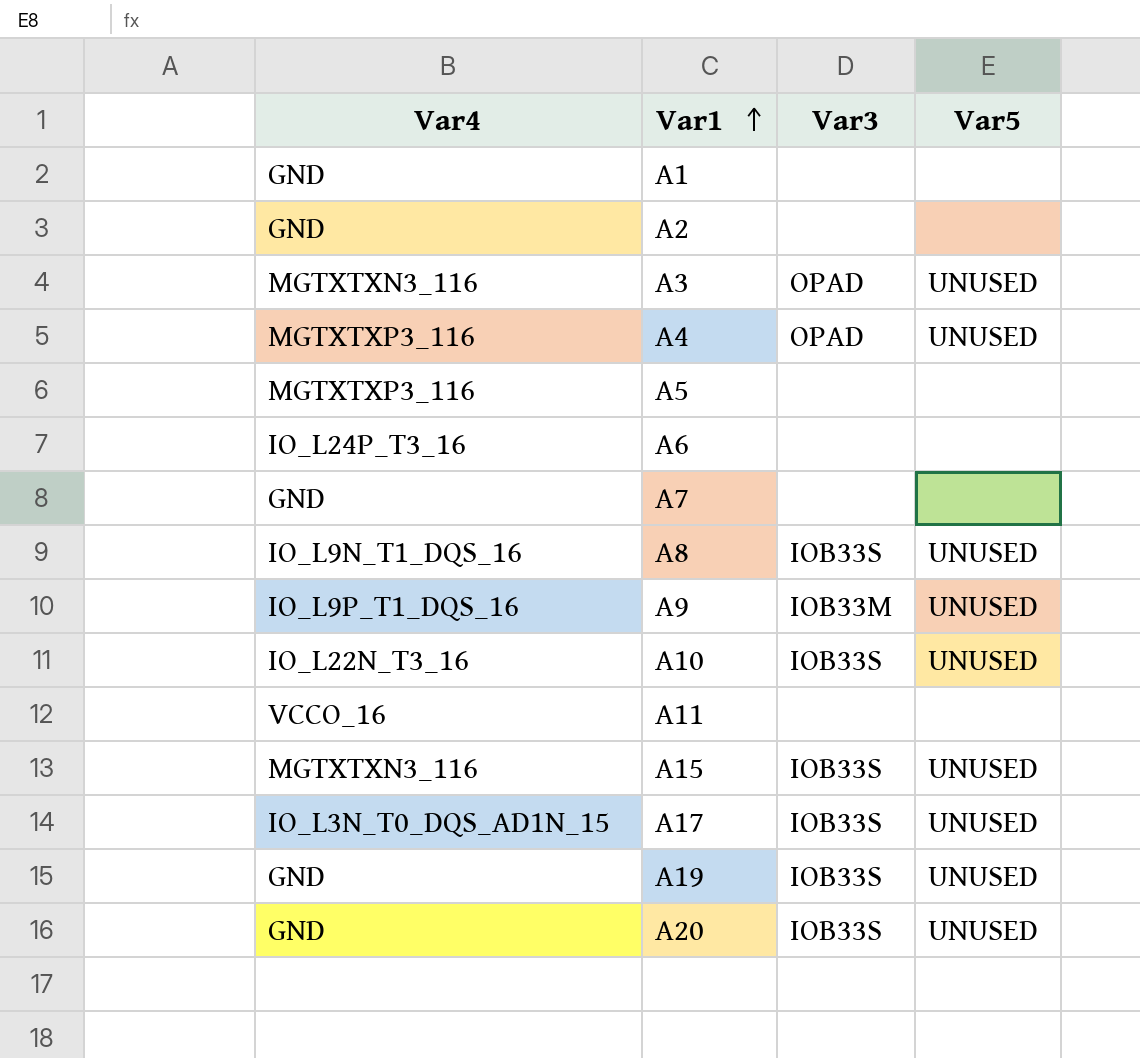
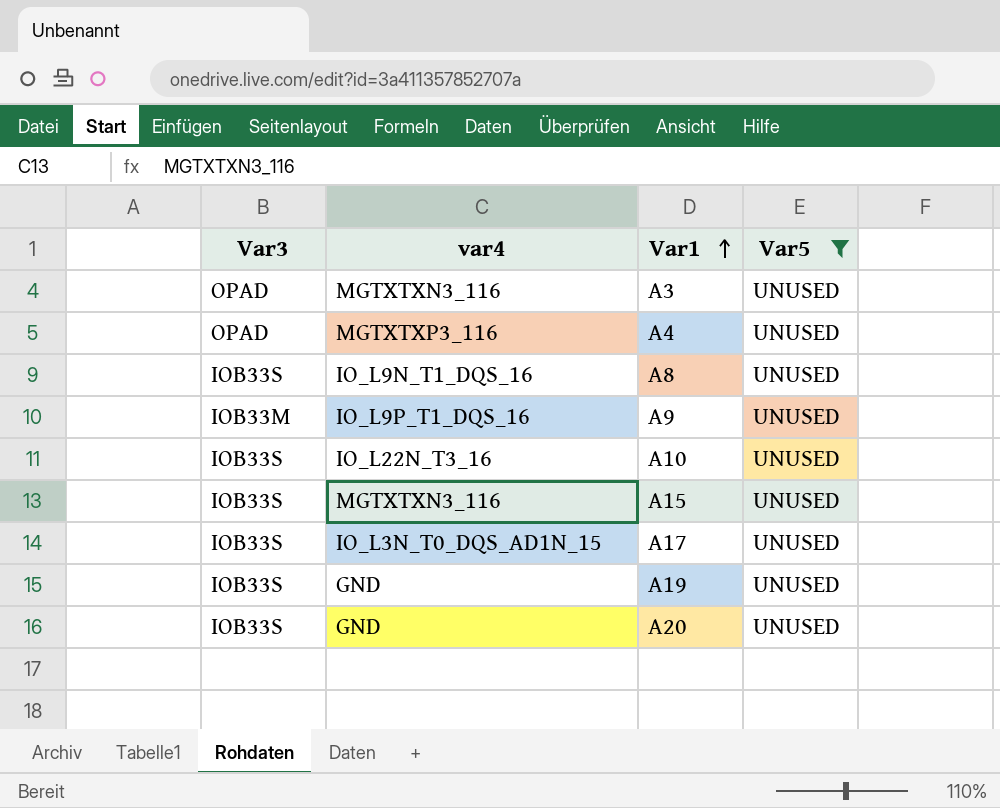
filter: none -> Var5 = UNUSED
column Var3 | position: 3 -> 1
column name: Var4 -> var4

